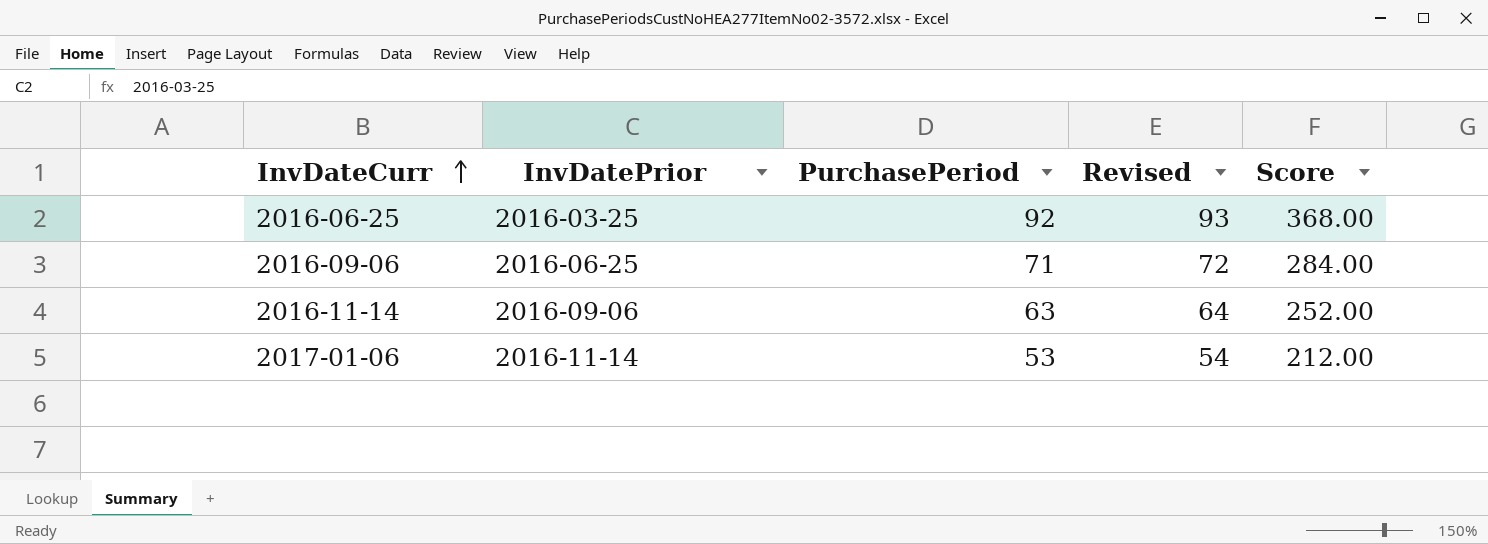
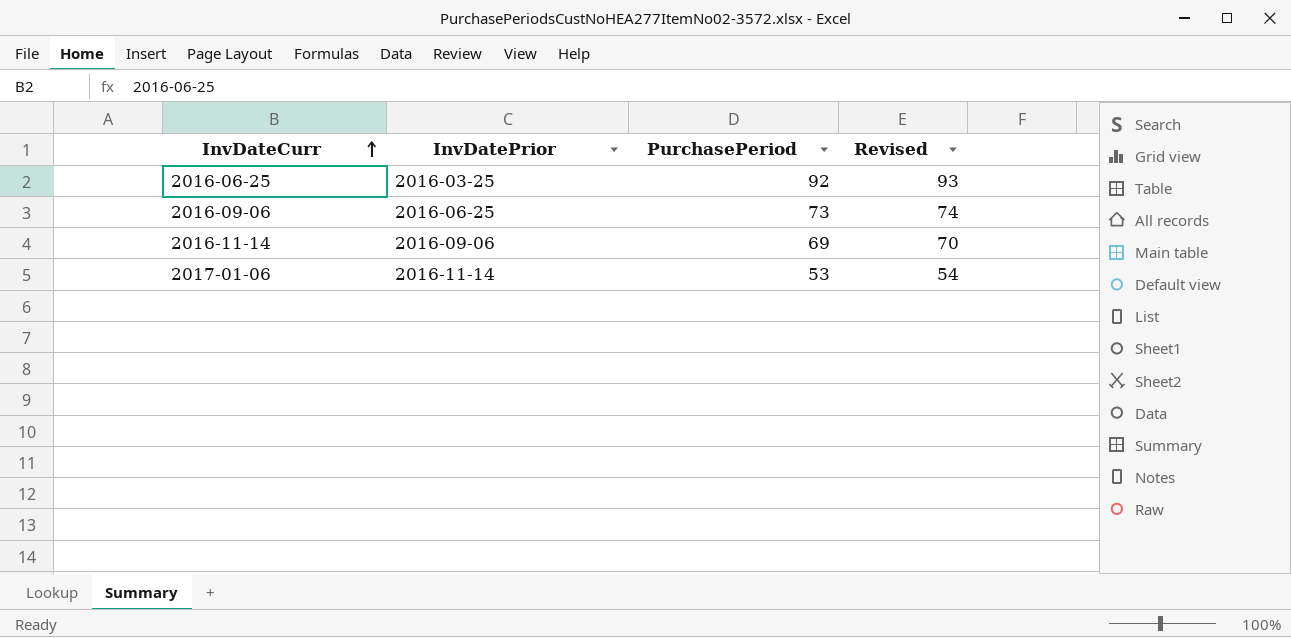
column Score | formula: [PurchasePeriod] * 4 -> none
2016-09-06 | PurchasePeriod: 71 -> 73
2016-09-06 | Revised: 72 -> 74
2016-11-14 | PurchasePeriod: 63 -> 69
2016-11-14 | Revised: 64 -> 70

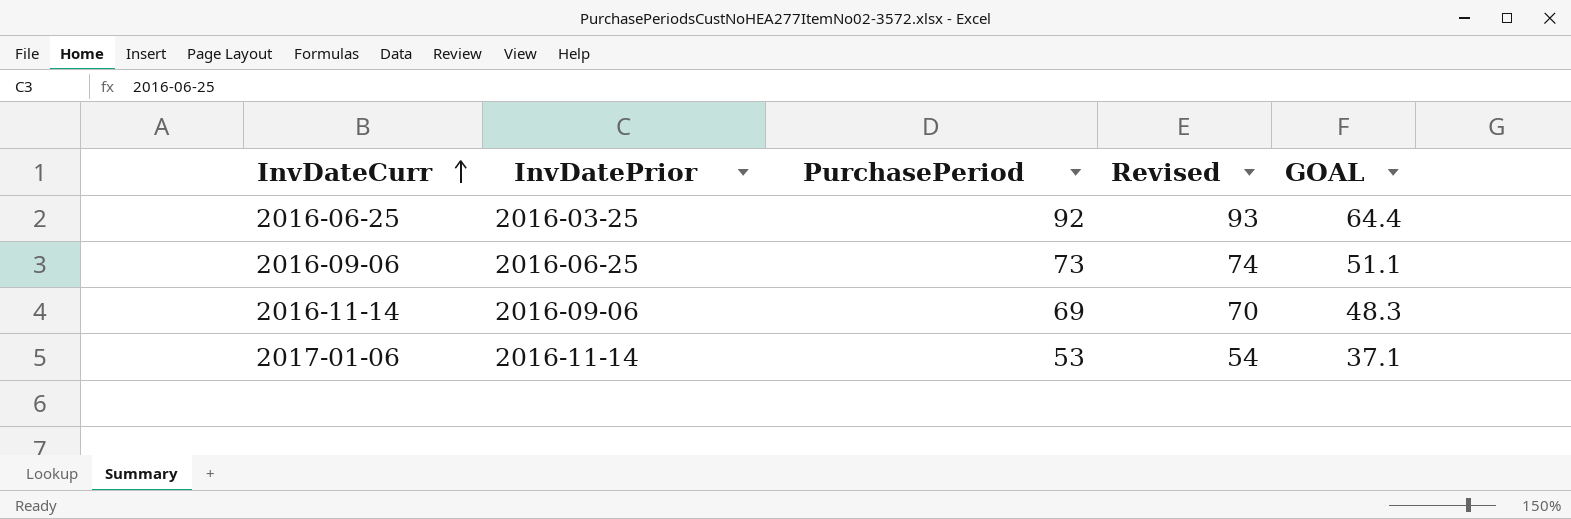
column GOAL | formula: none -> [PurchasePeriod] * 0.7

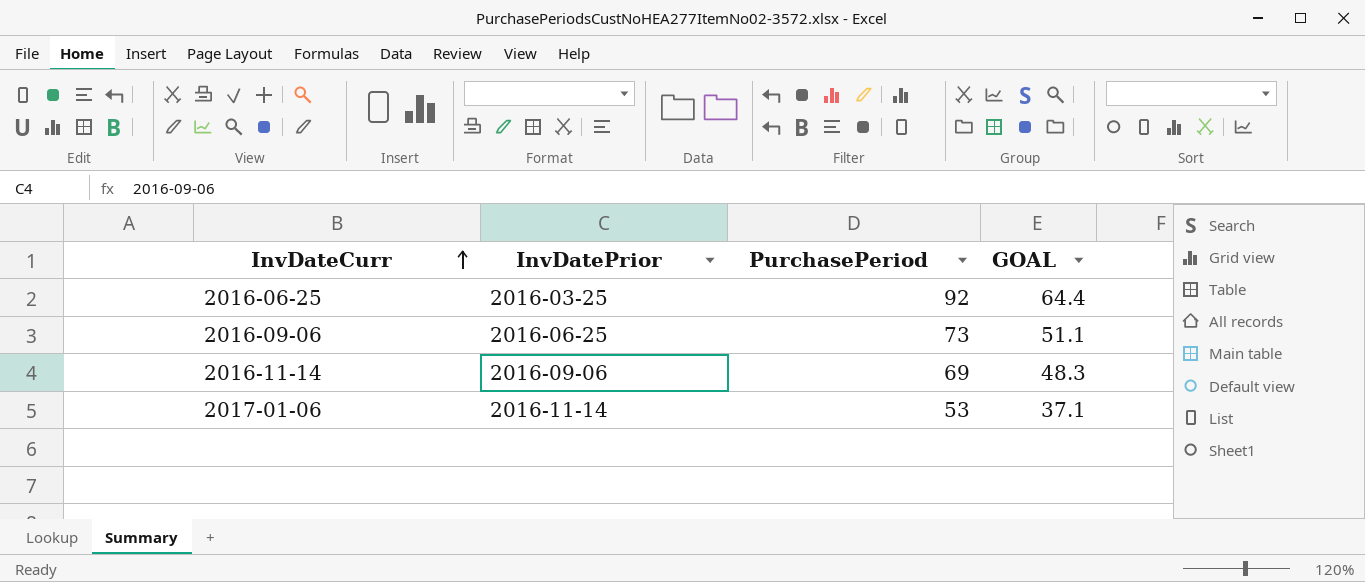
column Revised | formula: [PurchasePeriod] + 1 -> none

